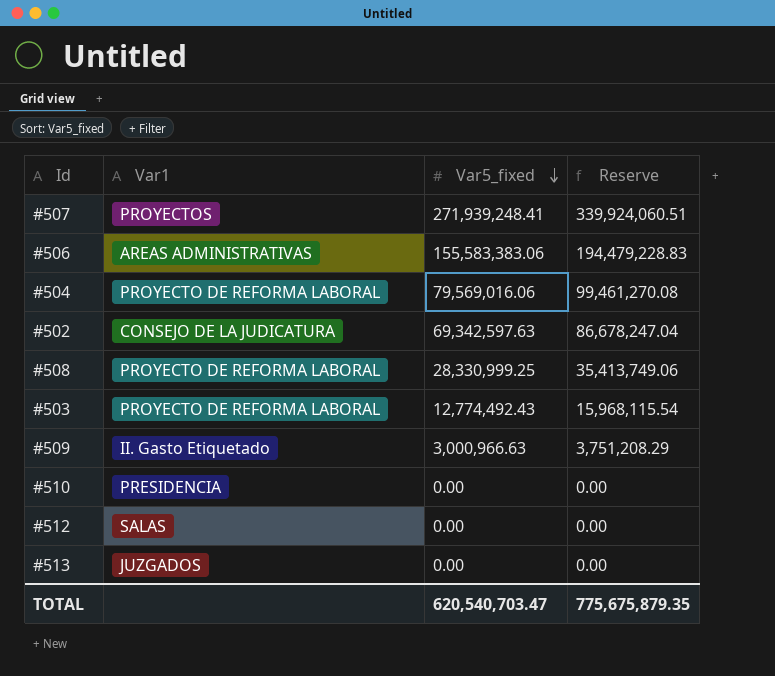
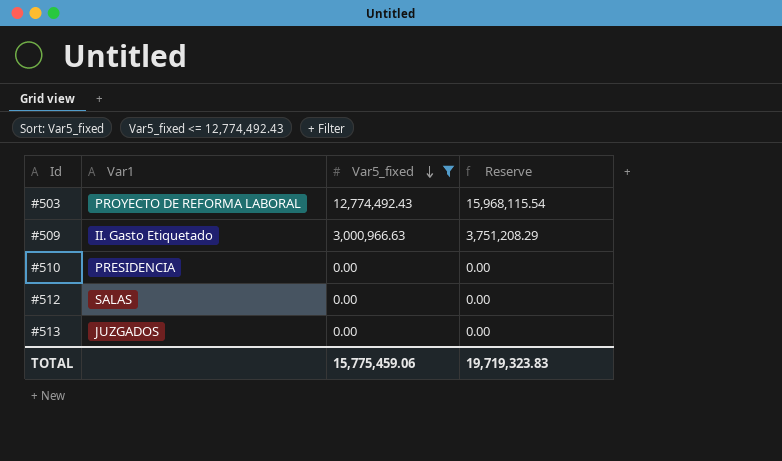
filter: none -> Var5_fixed <= 12,774,492.43
TOTAL | Var5_fixed: 620,540,703.47 -> 15,775,459.06
TOTAL | Reserve: 775,675,879.35 -> 19,719,323.83

